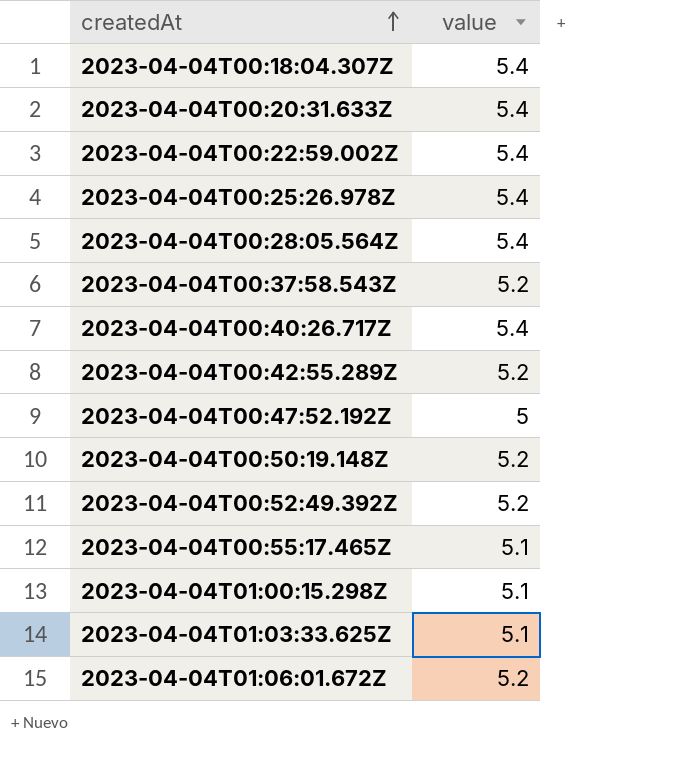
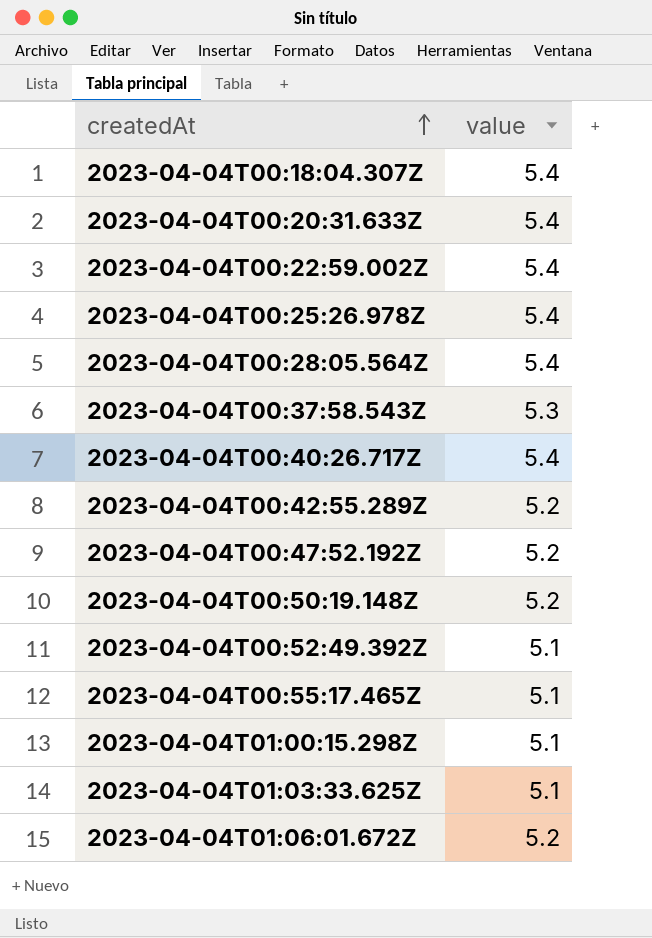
2023-04-04T00:37:58.543Z | value: 5.2 -> 5.3
2023-04-04T00:47:52.192Z | value: 5 -> 5.2
2023-04-04T00:52:49.392Z | value: 5.2 -> 5.1

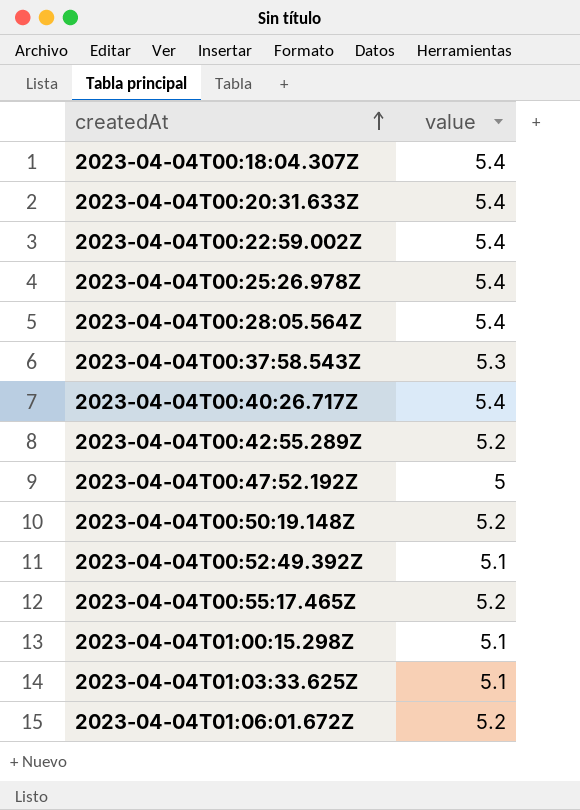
2023-04-04T00:47:52.192Z | value: 5.2 -> 5
2023-04-04T00:55:17.465Z | value: 5.1 -> 5.2

